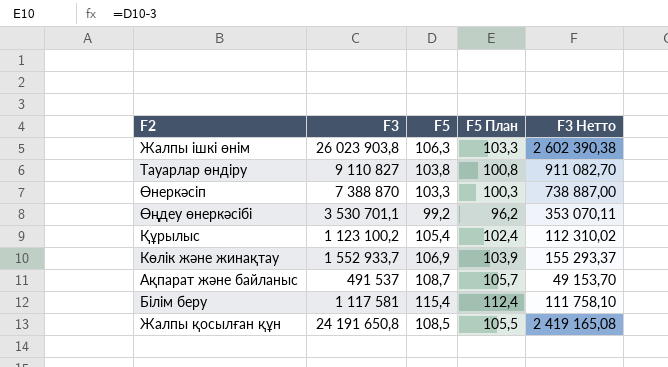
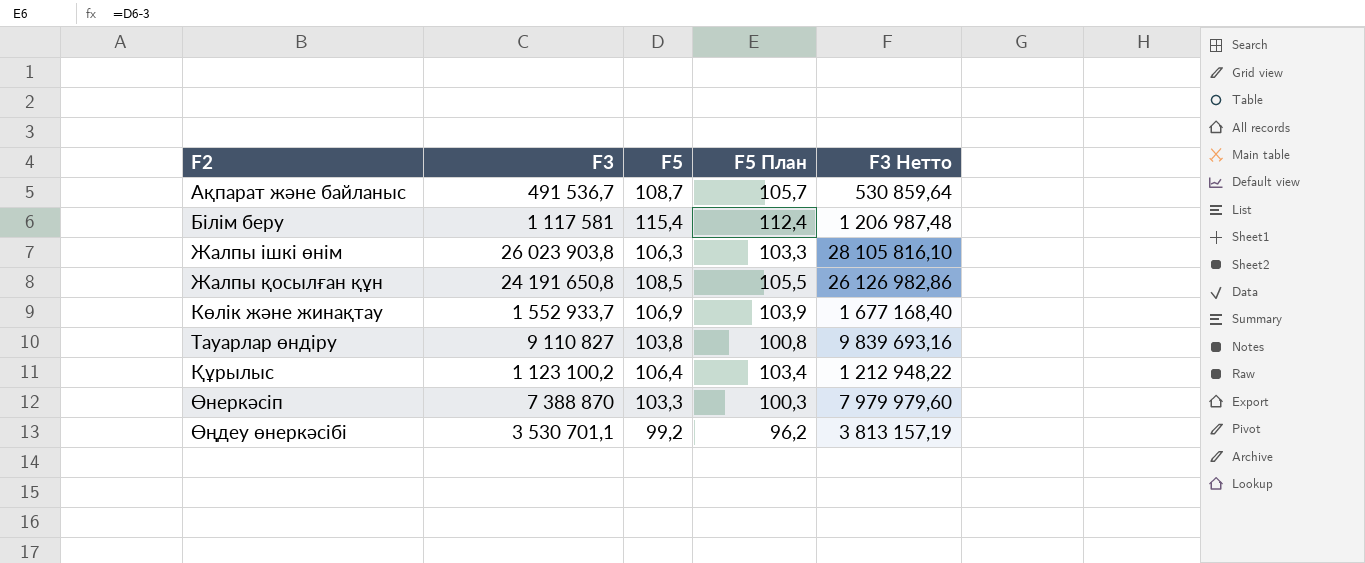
row order: none -> F2 ascending
column F3 Нетто | formula: [F3] * 0,1 -> [F3] * 1,08
Ақпарат және байланыс | F3: 491 537 -> 491 536,7
Құрылыс | F5: 105,4 -> 106,4
Құрылыс | F5 План: 102,4 -> 103,4

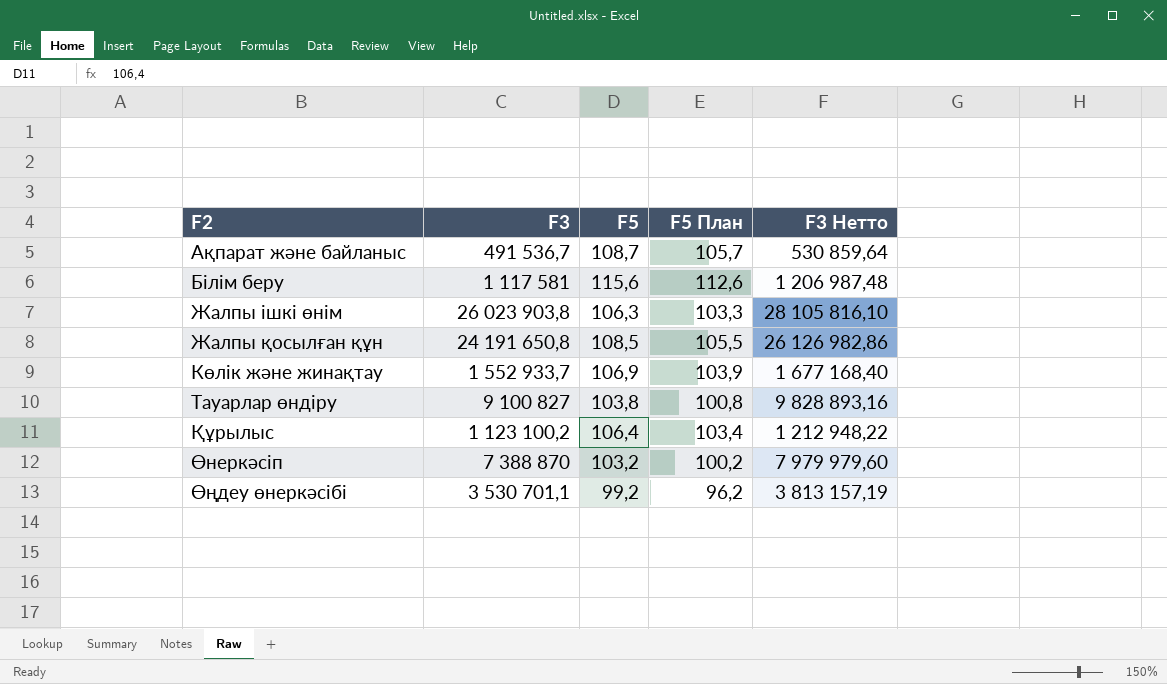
Білім беру | F5: 115,4 -> 115,6
Білім беру | F5 План: 112,4 -> 112,6
Тауарлар өндіру | F3: 9 110 827 -> 9 100 827
Тауарлар өндіру | F3 Нетто: 9 839 693,16 -> 9 828 893,16
Өнеркәсіп | F5: 103,3 -> 103,2
Өнеркәсіп | F5 План: 100,3 -> 100,2

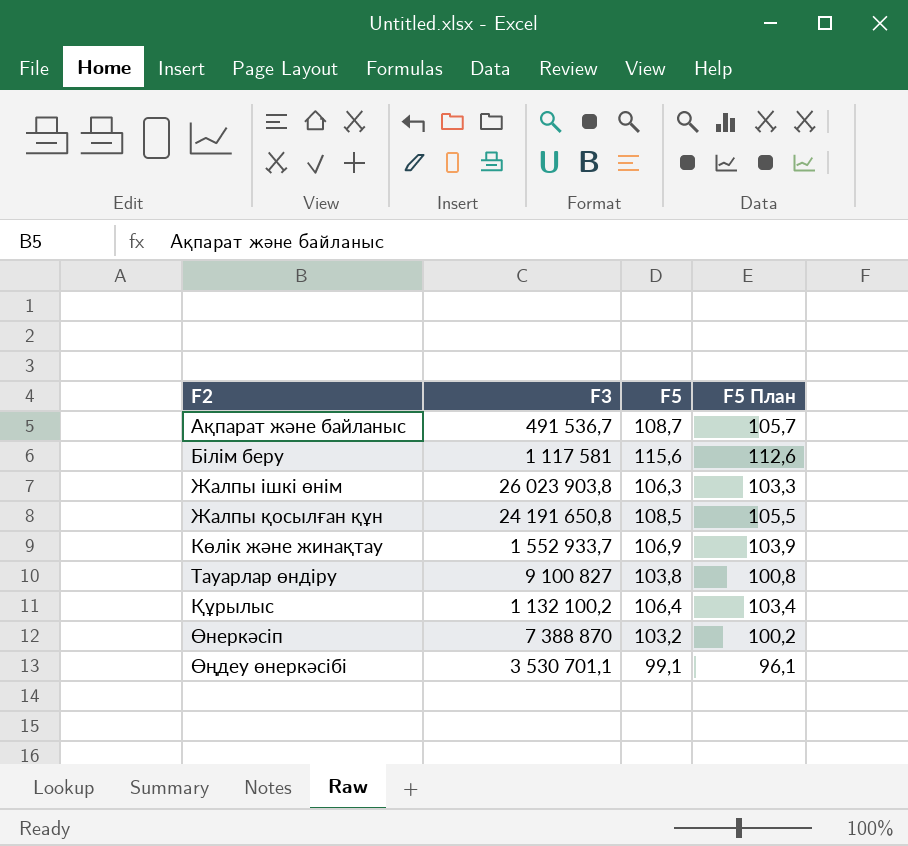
column F3 Нетто | formula: [F3] * 1,08 -> none
Құрылыс | F3: 1 123 100,2 -> 1 132 100,2
Өңдеу өнеркәсібі | F5: 99,2 -> 99,1
Өңдеу өнеркәсібі | F5 План: 96,2 -> 96,1

